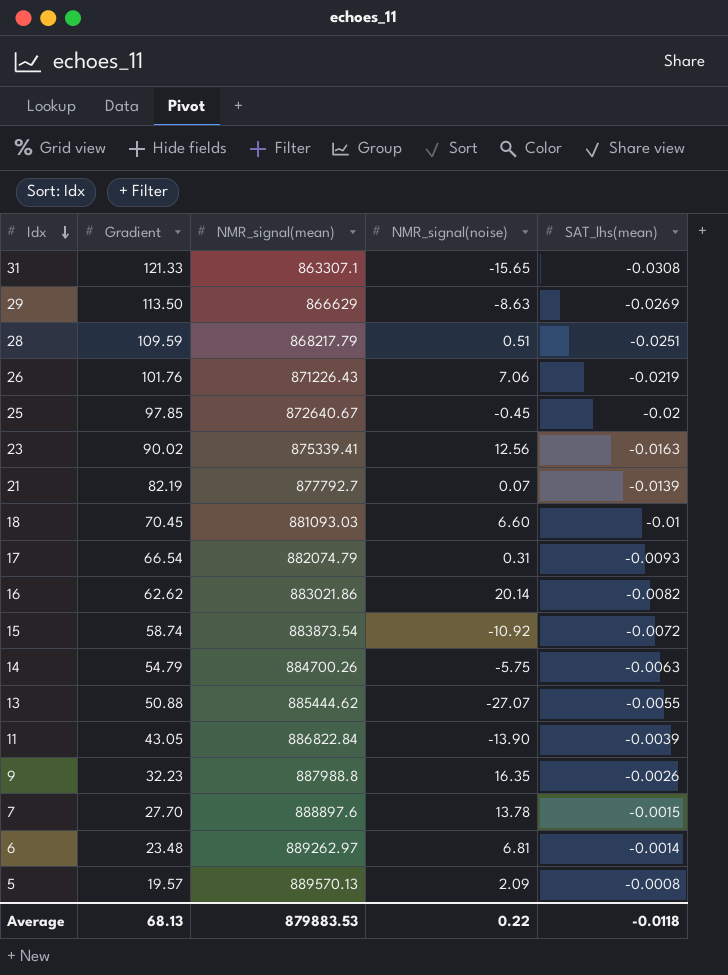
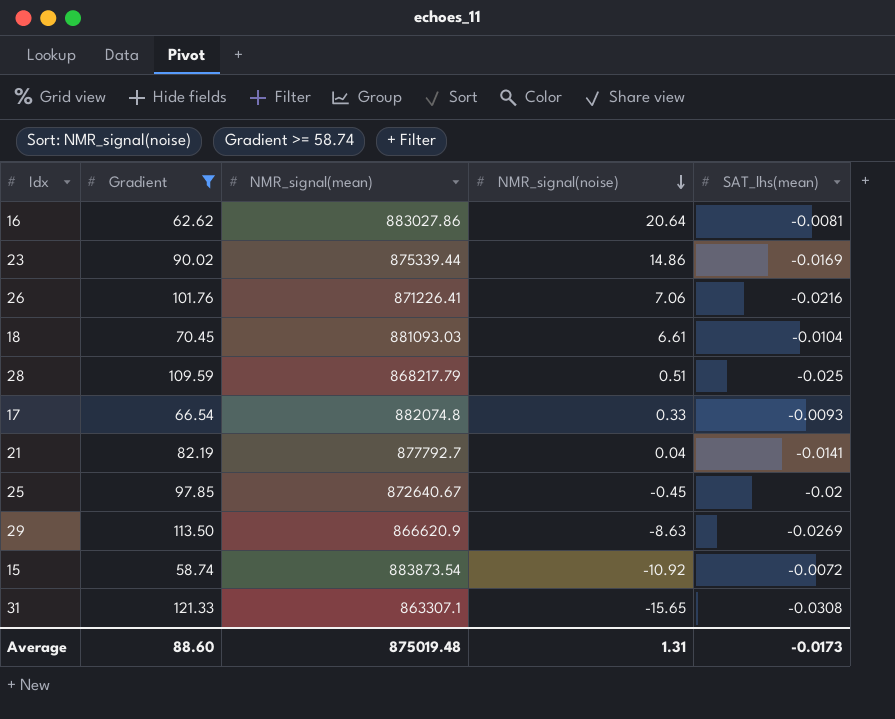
filter: none -> Gradient >= 58.74
row order: Idx descending -> NMR_signal(noise) descending
16 | NMR_signal(mean): 883021.86 -> 883027.86
16 | NMR_signal(noise): 20.14 -> 20.64
16 | SAT_lhs(mean): -0.0082 -> -0.0081
23 | NMR_signal(mean): 875339.41 -> 875339.44
23 | NMR_signal(noise): 12.56 -> 14.86
23 | SAT_lhs(mean): -0.0163 -> -0.0169
26 | NMR_signal(mean): 871226.43 -> 871226.41
26 | SAT_lhs(mean): -0.0219 -> -0.0216
18 | NMR_signal(noise): 6.60 -> 6.61
18 | SAT_lhs(mean): -0.01 -> -0.0104
28 | SAT_lhs(mean): -0.0251 -> -0.025
17 | NMR_signal(mean): 882074.79 -> 882074.8
17 | NMR_signal(noise): 0.31 -> 0.33
21 | NMR_signal(noise): 0.07 -> 0.04
21 | SAT_lhs(mean): -0.0139 -> -0.0141
29 | NMR_signal(mean): 866629 -> 866620.9
Average | Gradient: 68.13 -> 88.60
Average | NMR_signal(mean): 879883.53 -> 875019.48
Average | NMR_signal(noise): 0.22 -> 1.31
Average | SAT_lhs(mean): -0.0118 -> -0.0173

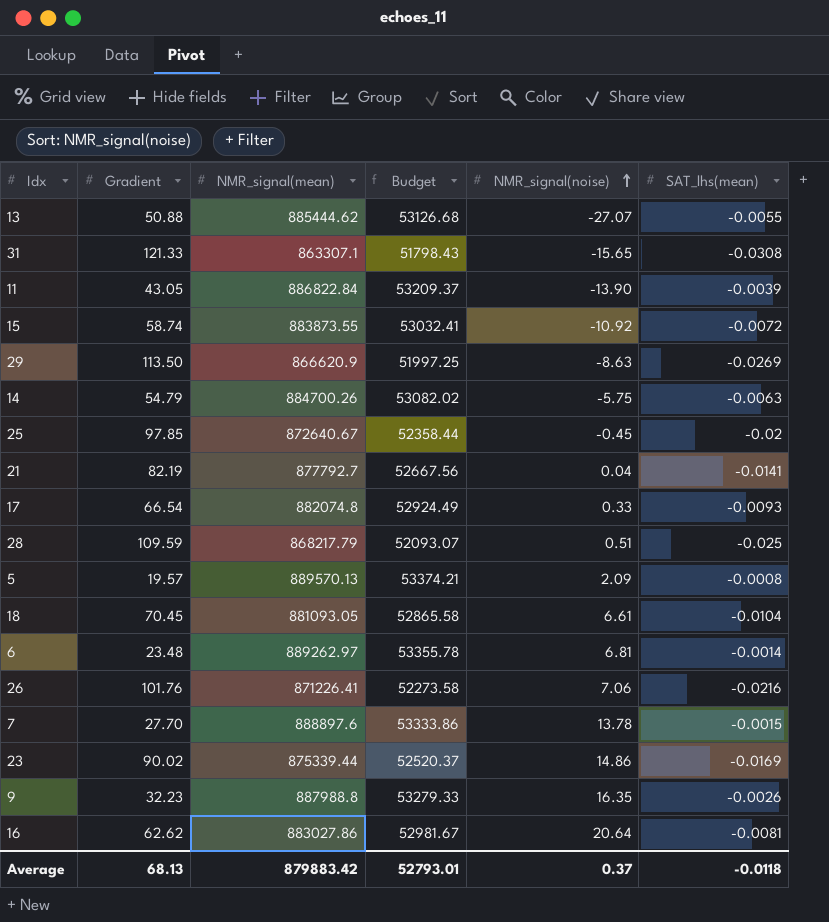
filter: Gradient >= 58.74 -> none
row order: NMR_signal(noise) descending -> NMR_signal(noise) ascending
column Budget | formula: none -> [NMR_signal(mean)] * 0.06
15 | NMR_signal(mean): 883873.54 -> 883873.55
18 | NMR_signal(mean): 881093.03 -> 881093.05
Average | Gradient: 88.60 -> 68.13
Average | NMR_signal(mean): 875019.48 -> 879883.42
Average | NMR_signal(noise): 1.31 -> 0.37
Average | SAT_lhs(mean): -0.0173 -> -0.0118

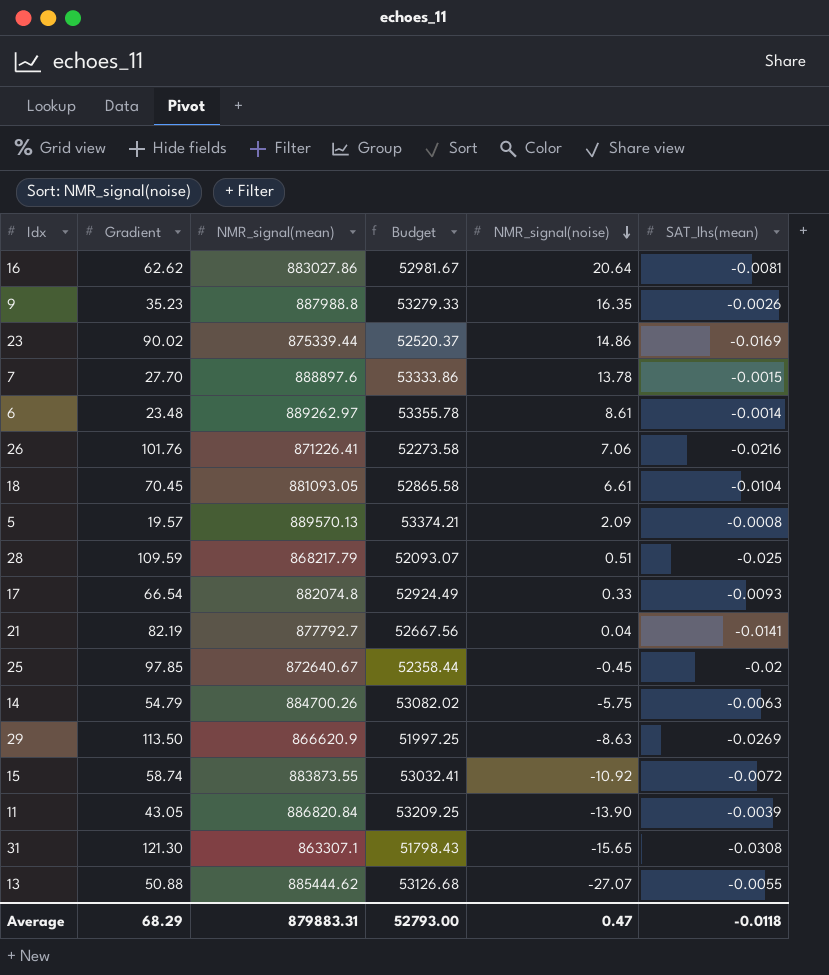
row order: NMR_signal(noise) ascending -> NMR_signal(noise) descending
9 | Gradient: 32.23 -> 35.23
6 | NMR_signal(noise): 6.81 -> 8.61
11 | NMR_signal(mean): 886822.84 -> 886820.84
11 | Budget: 53209.37 -> 53209.25
31 | Gradient: 121.33 -> 121.30
Average | Gradient: 68.13 -> 68.29
Average | NMR_signal(mean): 879883.42 -> 879883.31
Average | Budget: 52793.01 -> 52793.00
Average | NMR_signal(noise): 0.37 -> 0.47

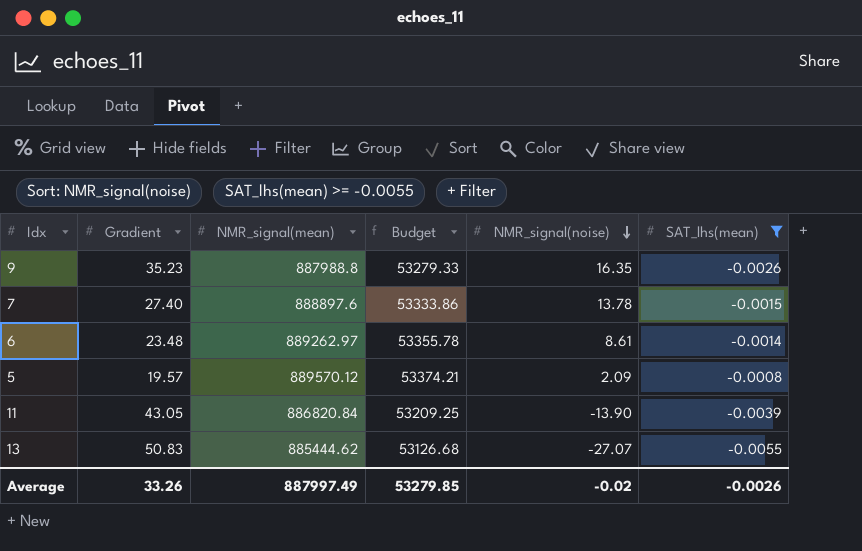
filter: none -> SAT_lhs(mean) >= -0.0055
7 | Gradient: 27.70 -> 27.40
5 | NMR_signal(mean): 889570.13 -> 889570.12
13 | Gradient: 50.88 -> 50.83
Average | Gradient: 68.29 -> 33.26
Average | NMR_signal(mean): 879883.31 -> 887997.49
Average | Budget: 52793.00 -> 53279.85
Average | NMR_signal(noise): 0.47 -> -0.02
Average | SAT_lhs(mean): -0.0118 -> -0.0026

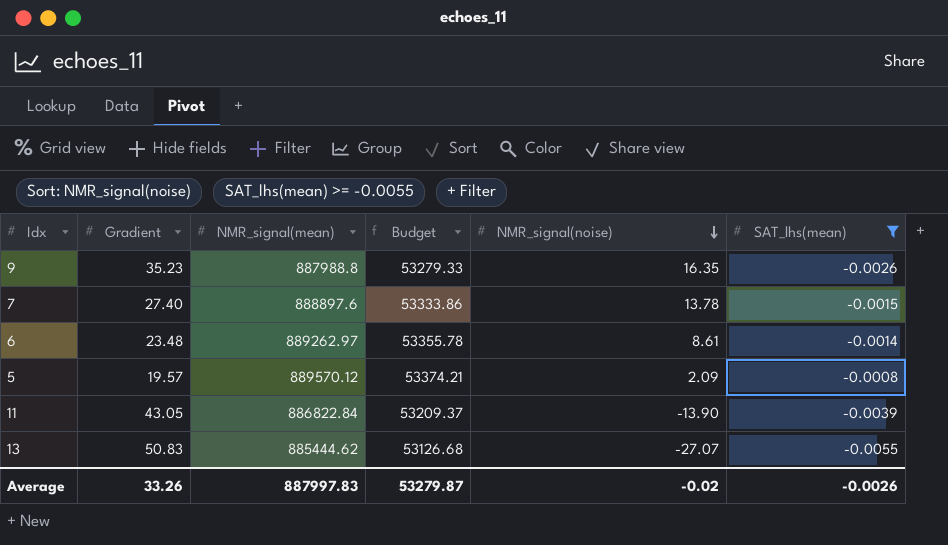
11 | NMR_signal(mean): 886820.84 -> 886822.84
11 | Budget: 53209.25 -> 53209.37
Average | NMR_signal(mean): 887997.49 -> 887997.83
Average | Budget: 53279.85 -> 53279.87

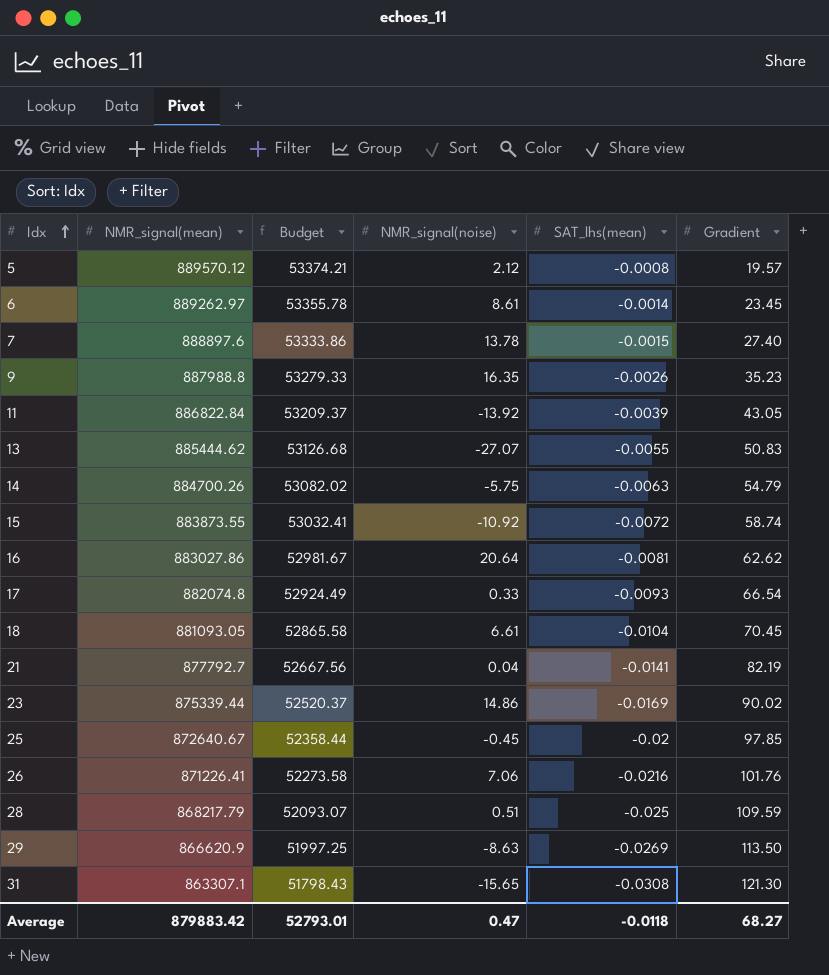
filter: SAT_lhs(mean) >= -0.0055 -> none
row order: NMR_signal(noise) descending -> Idx ascending
column Gradient | position: 2 -> 6
5 | NMR_signal(noise): 2.09 -> 2.12
6 | Gradient: 23.48 -> 23.45
11 | NMR_signal(noise): -13.90 -> -13.92
Average | NMR_signal(mean): 887997.83 -> 879883.42
Average | Budget: 53279.87 -> 52793.01
Average | NMR_signal(noise): -0.02 -> 0.47
Average | SAT_lhs(mean): -0.0026 -> -0.0118
Average | Gradient: 33.26 -> 68.27

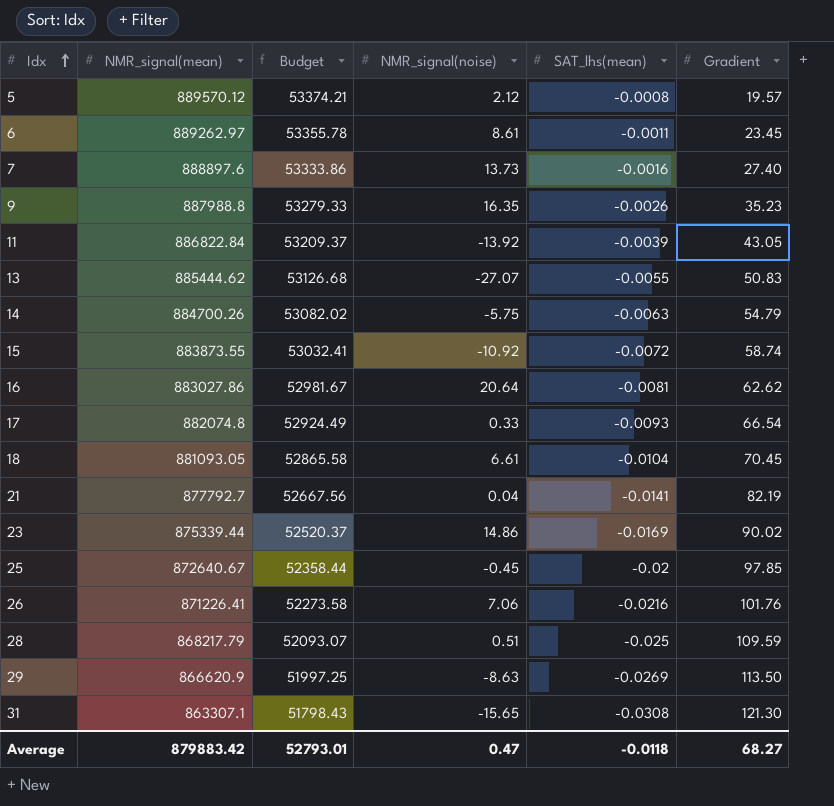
6 | SAT_lhs(mean): -0.0014 -> -0.0011
7 | NMR_signal(noise): 13.78 -> 13.73
7 | SAT_lhs(mean): -0.0015 -> -0.0016

